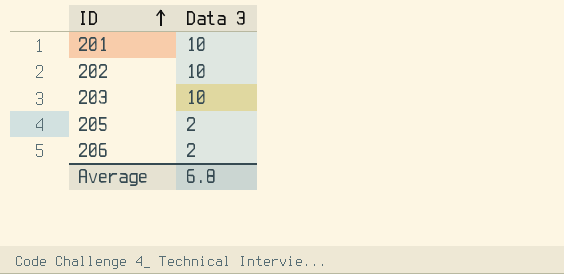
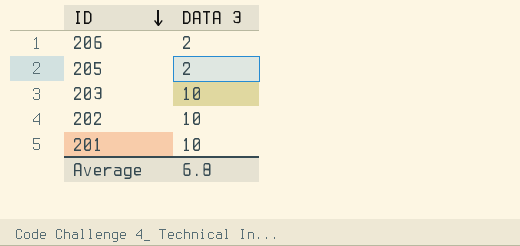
row order: ID ascending -> ID descending
column name: Data 3 -> DATA 3

